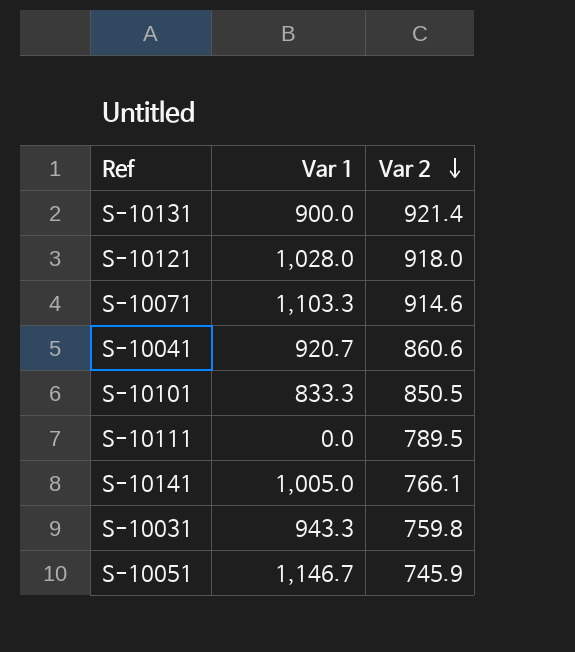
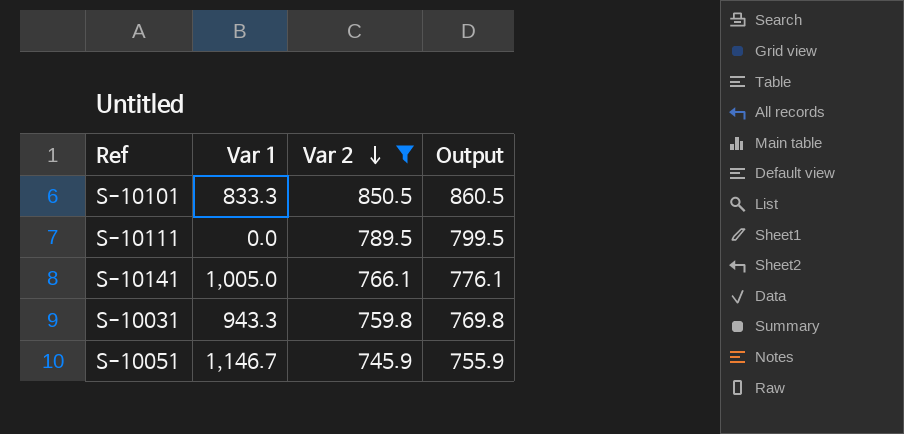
filter: none -> Var 2 <= 850.5
column Output | formula: none -> [Var 2] + 10

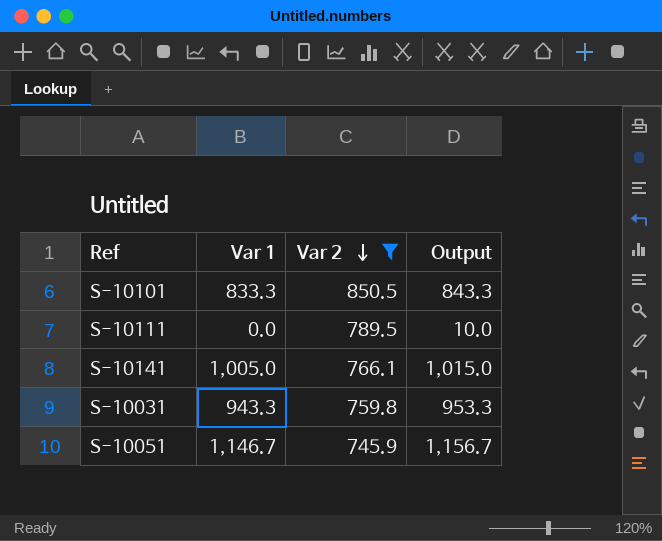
column Output | formula: [Var 2] + 10 -> [Var 1] + 10

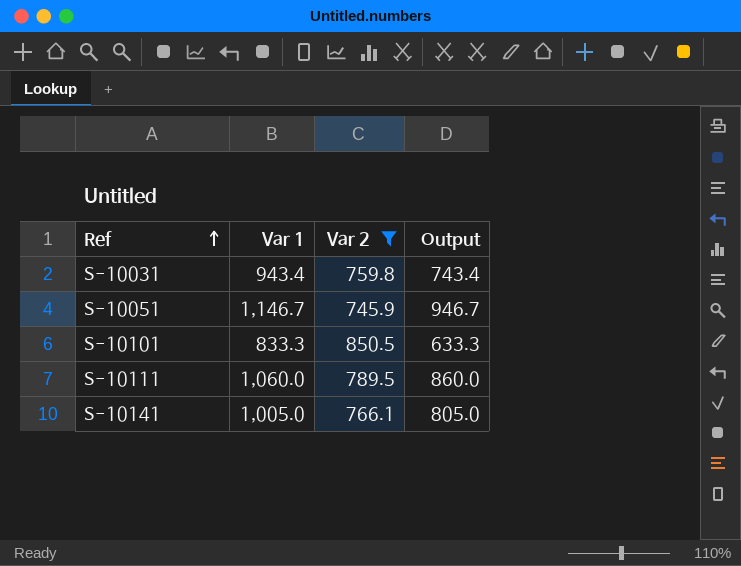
row order: Var 2 descending -> Ref ascending
column Output | formula: [Var 1] + 10 -> [Var 1] - 200
S-10031 | Var 1: 943.3 -> 943.4
S-10111 | Var 1: 0.0 -> 1,060.0

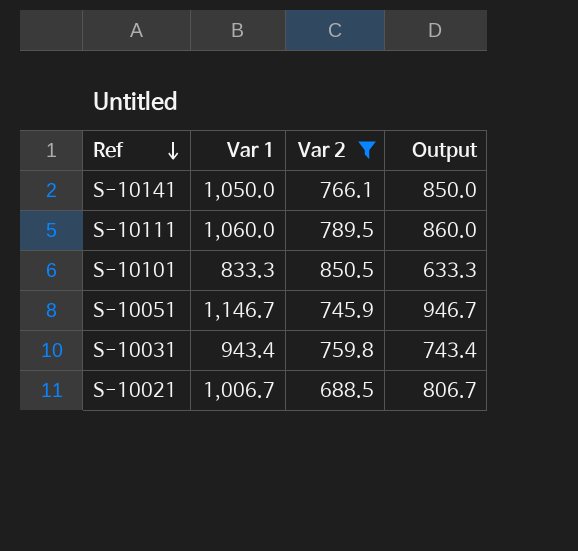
row order: Ref ascending -> Ref descending
S-10141 | Var 1: 1,005.0 -> 1,050.0
S-10141 | Output: 805.0 -> 850.0
row S-10021: none -> 1,006.7 | 688.5 | 806.7

